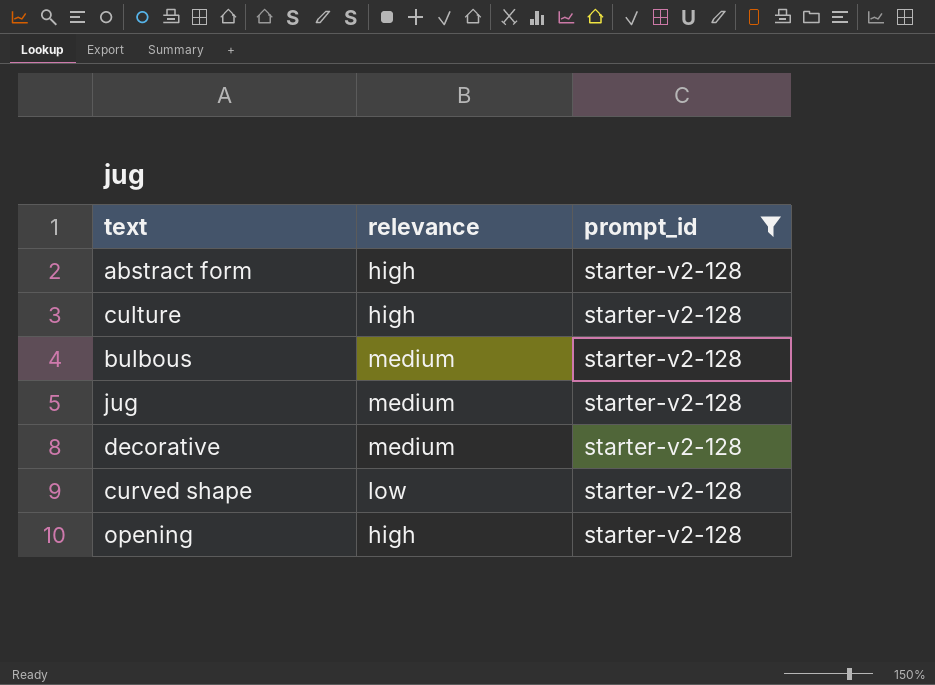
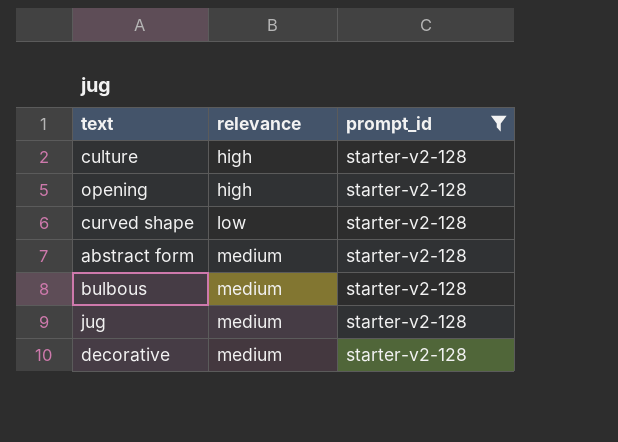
row order: none -> relevance ascending
abstract form | relevance: high -> medium

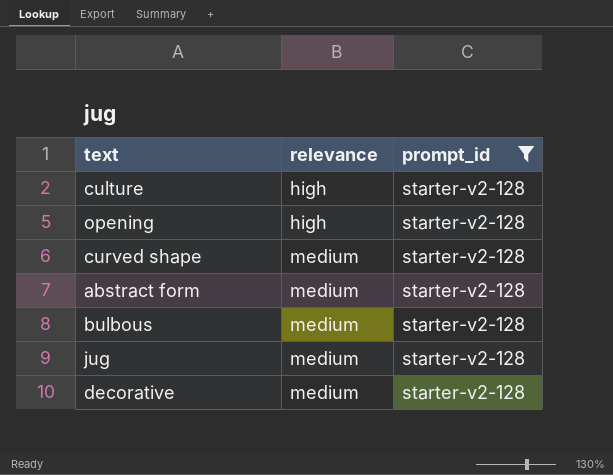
curved shape | relevance: low -> medium

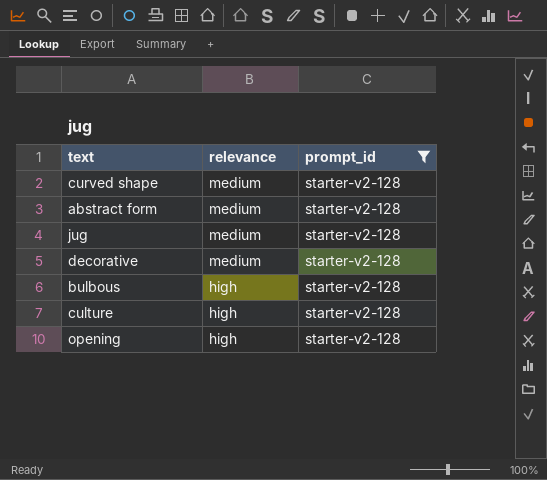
row order: relevance ascending -> relevance descending
bulbous | relevance: medium -> high

